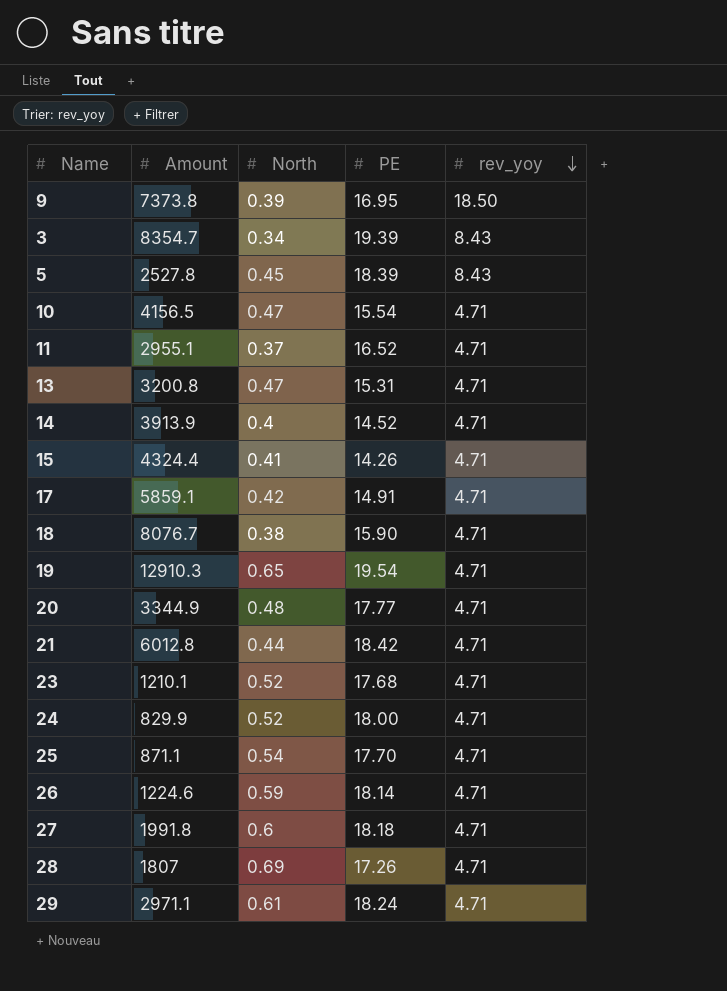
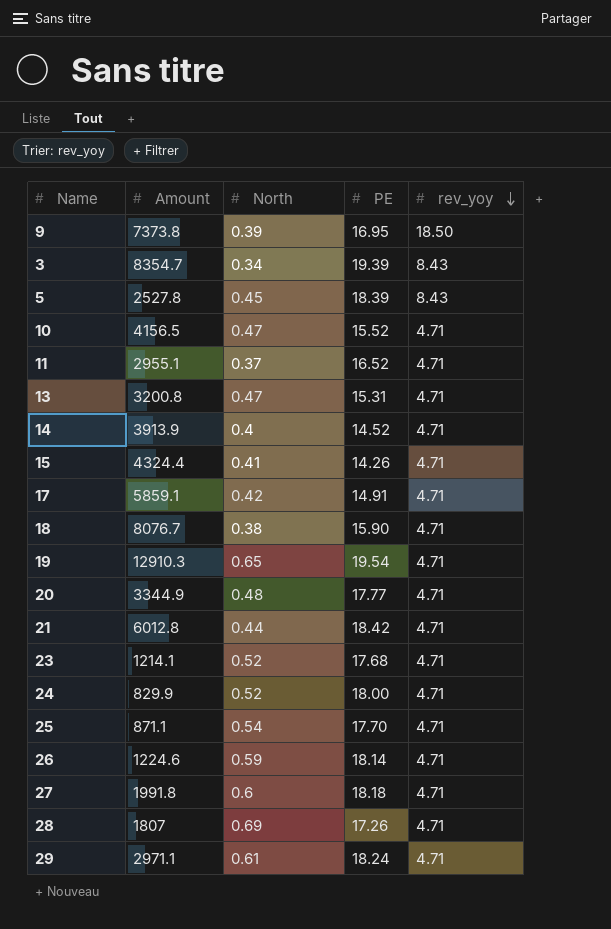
10 | PE: 15.54 -> 15.52
23 | Amount: 1210.1 -> 1214.1

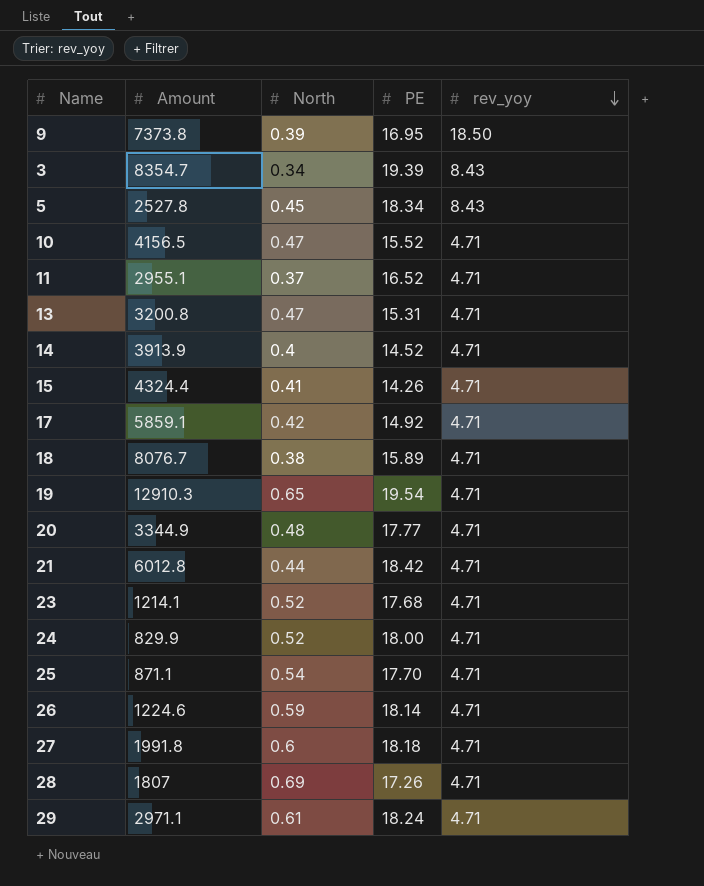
5 | PE: 18.39 -> 18.34
17 | PE: 14.91 -> 14.92
18 | PE: 15.90 -> 15.89

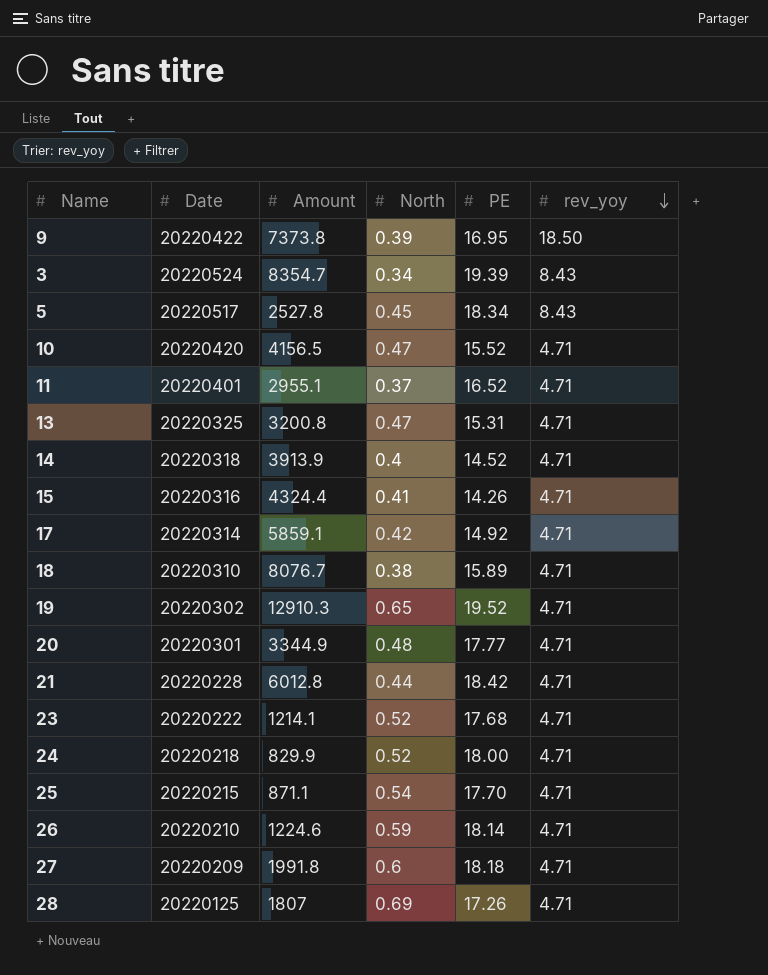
column Date | position: none -> 2
row 29: 2971.1 | 0.61 | 18.24 | 4.71 -> none
19 | PE: 19.54 -> 19.52

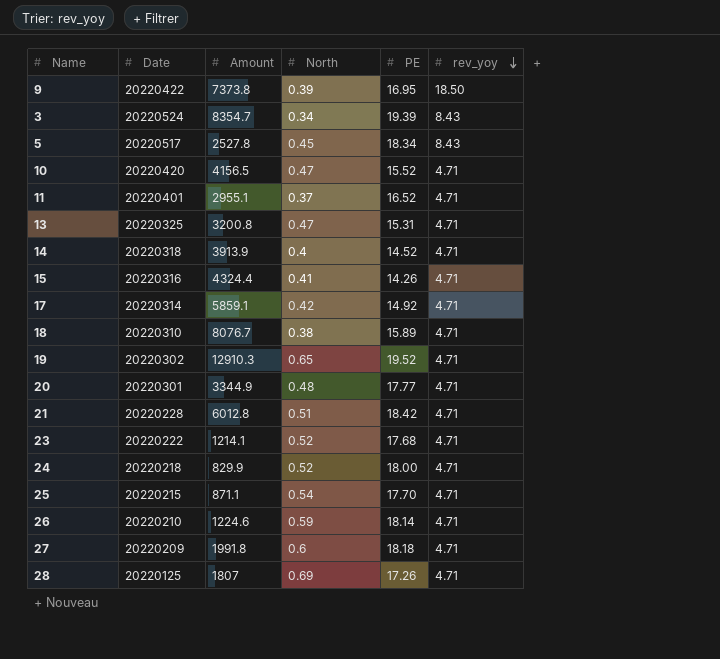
21 | North: 0.44 -> 0.51

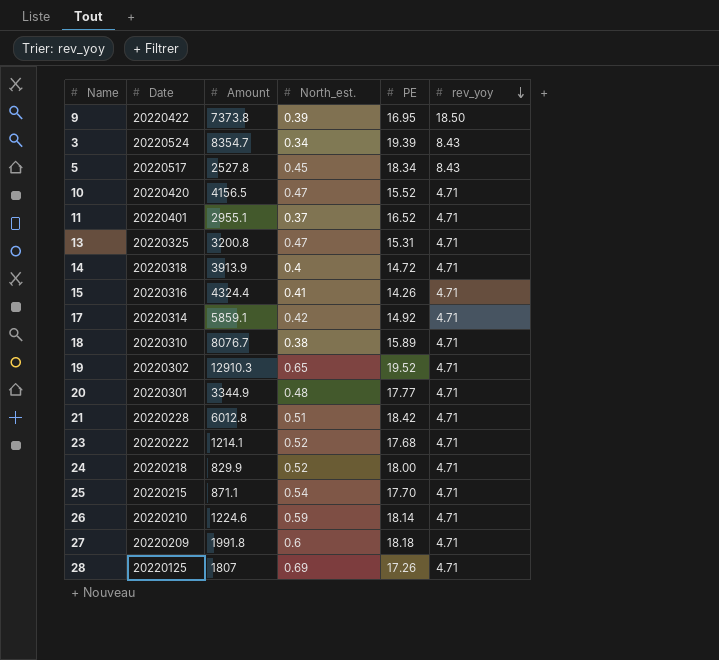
column name: North -> North_est.
14 | PE: 14.52 -> 14.72

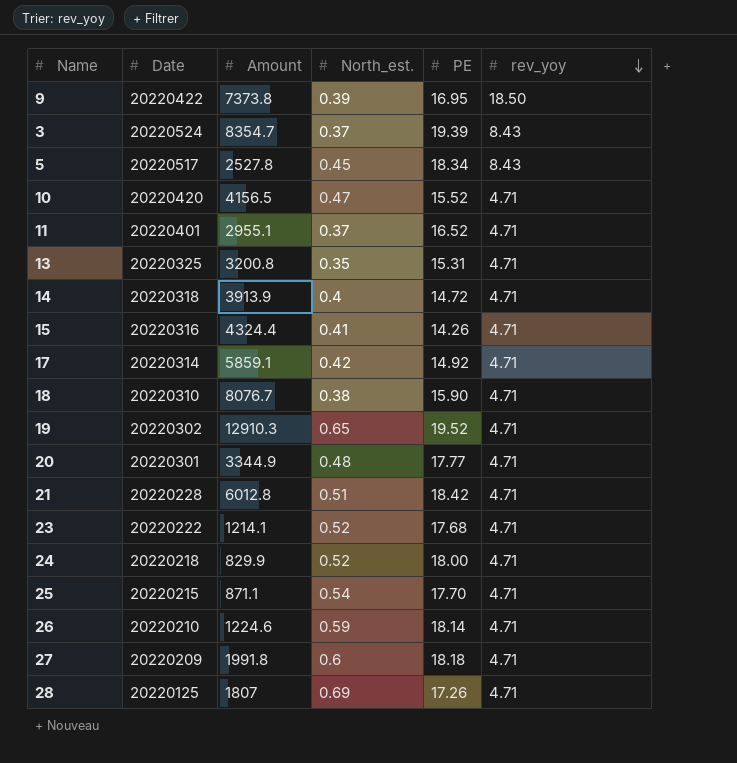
3 | North_est.: 0.34 -> 0.37
13 | North_est.: 0.47 -> 0.35
18 | PE: 15.89 -> 15.90

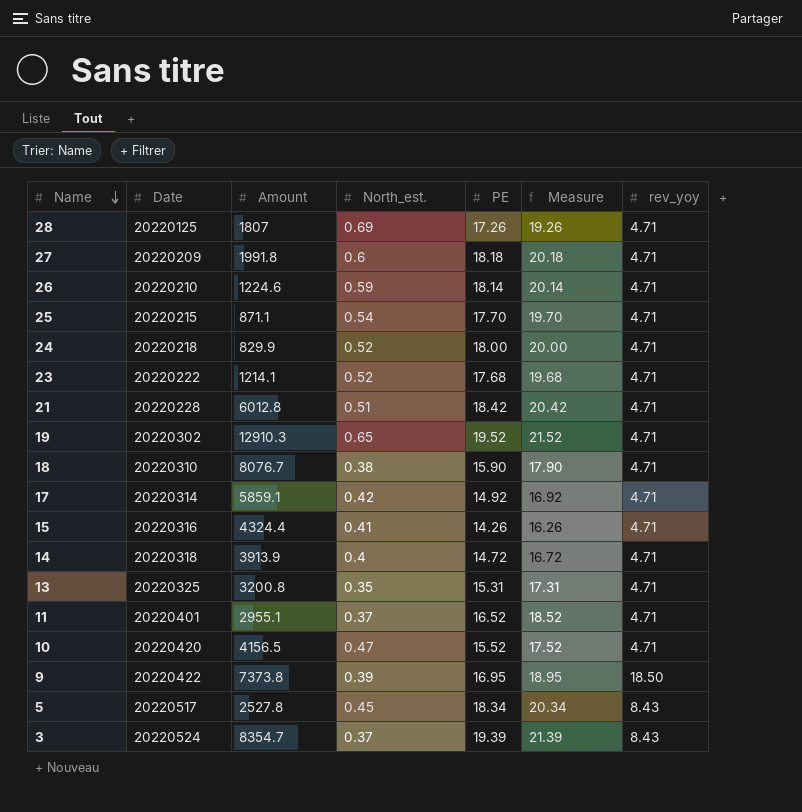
row order: rev_yoy descending -> Name descending
column Measure | formula: none -> [PE] + 2
row 20: 20220301 | 3344.9 | 0.48 | 17.77 | 4.71 -> none

